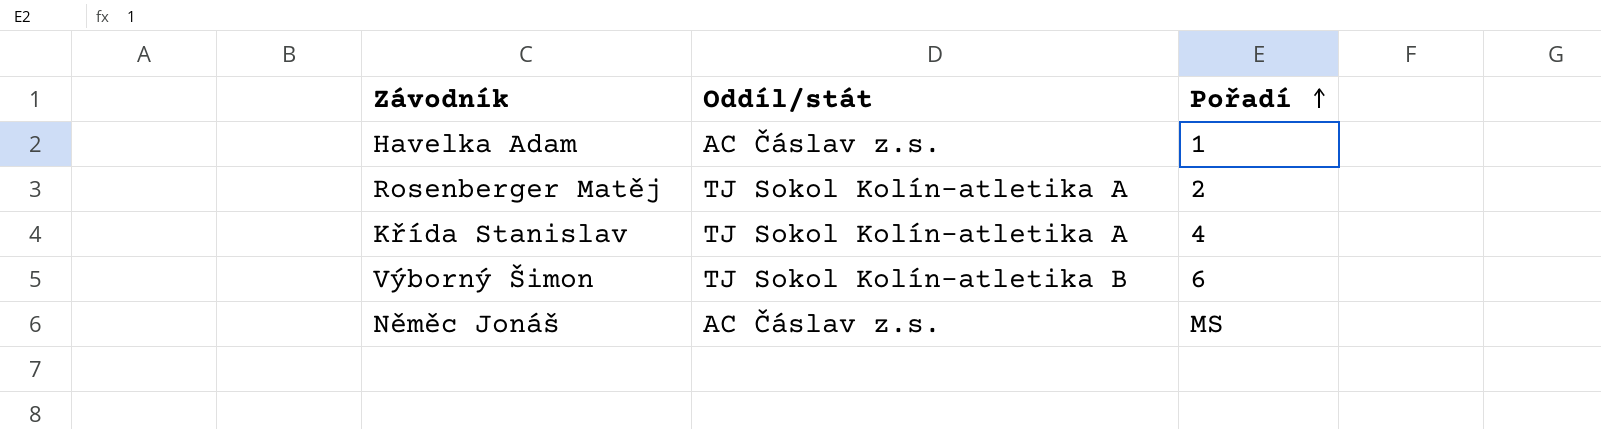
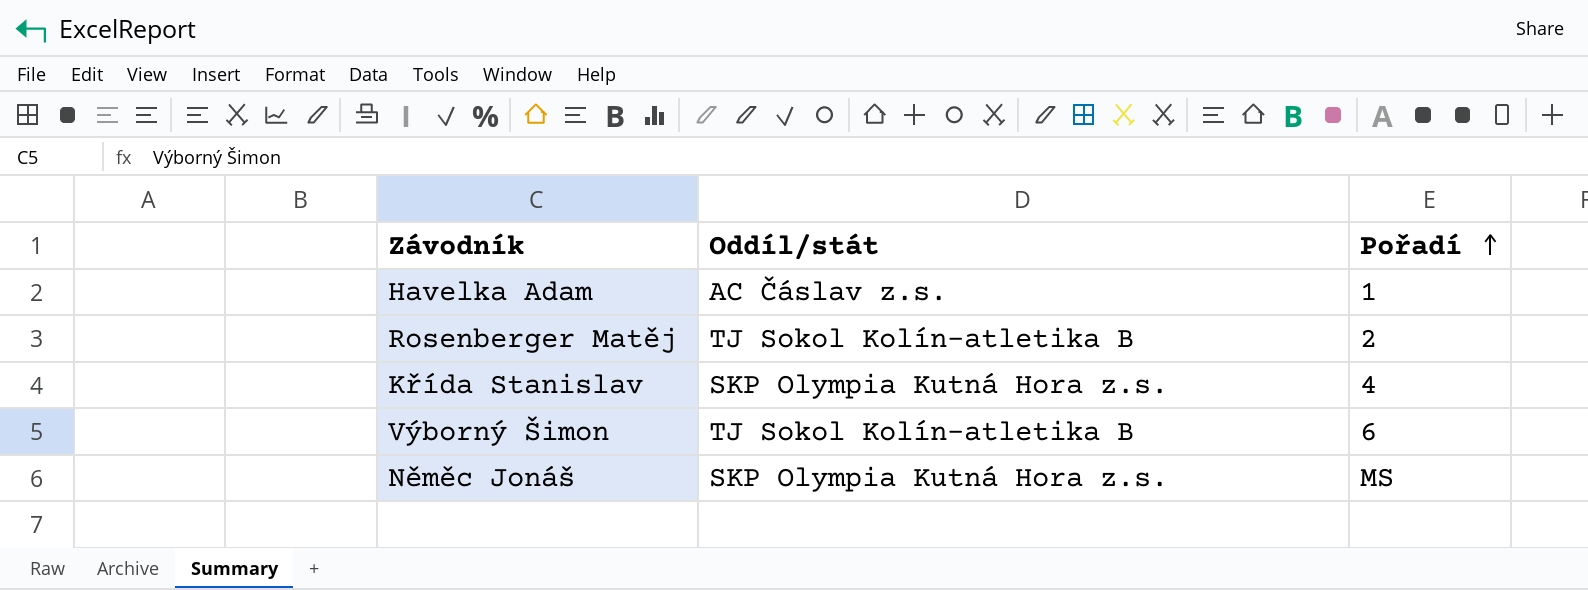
Rosenberger Matěj | Oddíl/stát: TJ Sokol Kolín-atletika A -> TJ Sokol Kolín-atletika B
Křída Stanislav | Oddíl/stát: TJ Sokol Kolín-atletika A -> SKP Olympia Kutná Hora z.s.
Něměc Jonáš | Oddíl/stát: AC Čáslav z.s. -> SKP Olympia Kutná Hora z.s.

